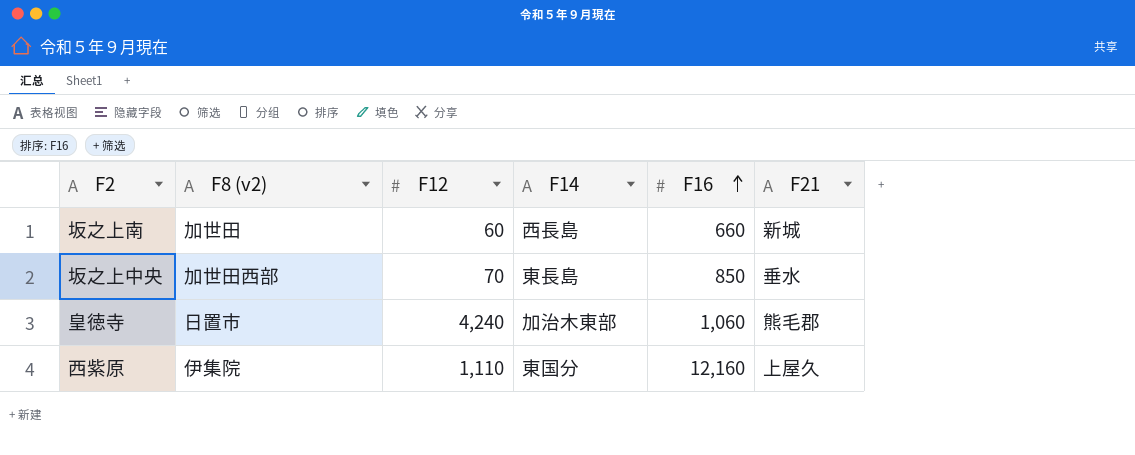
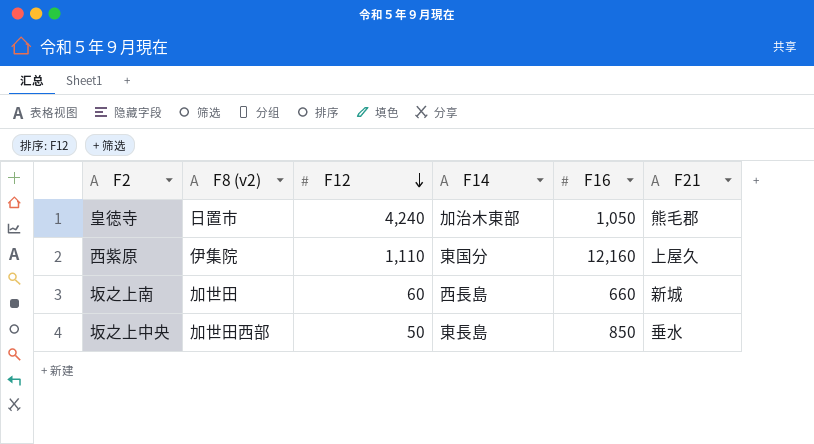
row order: F16 ascending -> F12 descending
皇徳寺 | F16: 1,060 -> 1,050
坂之上中央 | F12: 70 -> 50

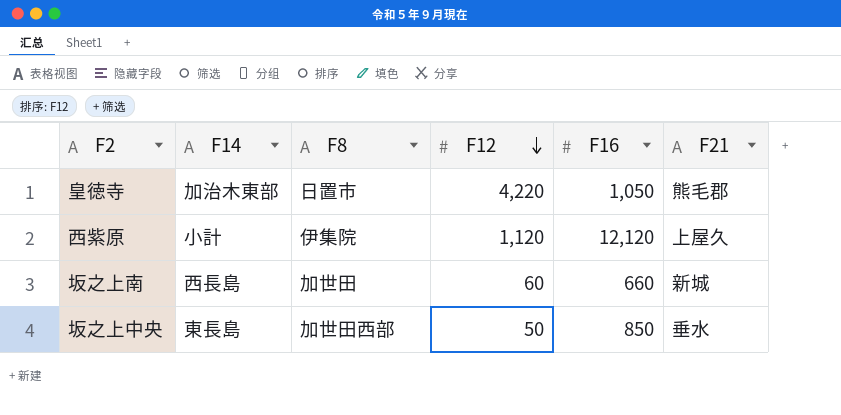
column F14 | position: 4 -> 2
column name: F8 (v2) -> F8
皇徳寺 | F12: 4,240 -> 4,220
西紫原 | F14: 東国分 -> 小計
西紫原 | F12: 1,110 -> 1,120
西紫原 | F16: 12,160 -> 12,120

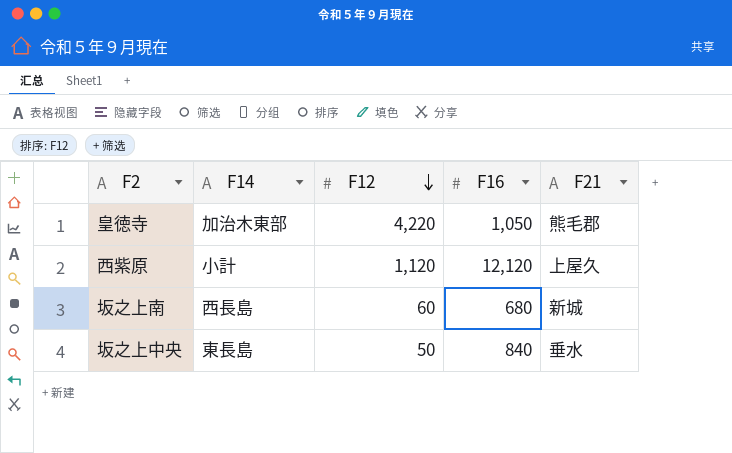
column F8 | position: 3 -> none
坂之上南 | F16: 660 -> 680
坂之上中央 | F16: 850 -> 840

